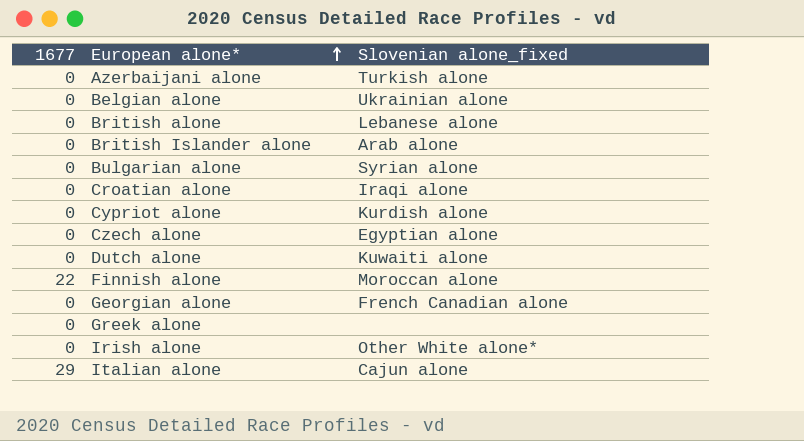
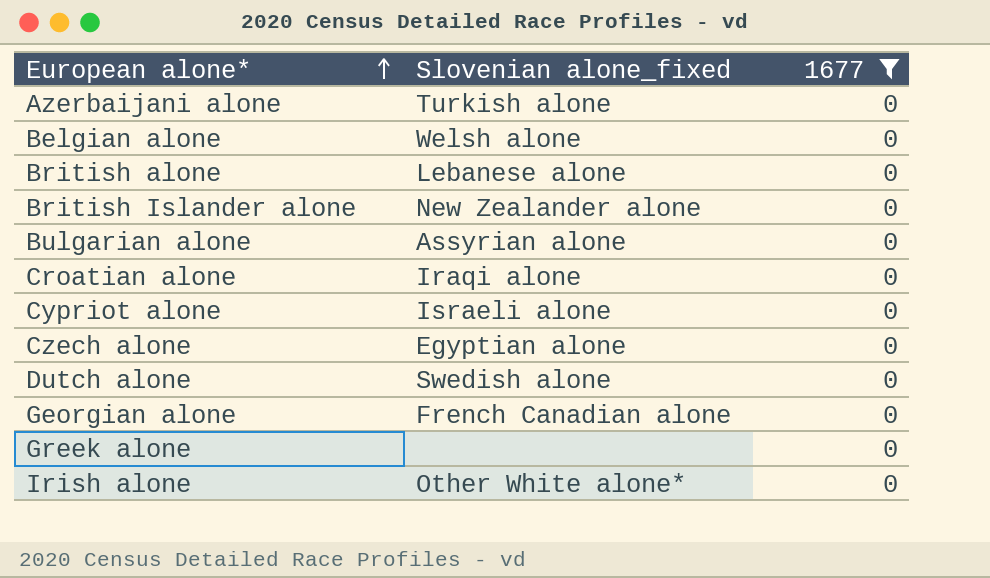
filter: none -> 1677 = 0
column 1677 | position: 1 -> 3
Belgian alone | Slovenian alone_fixed: Ukrainian alone -> Welsh alone
British Islander alone | Slovenian alone_fixed: Arab alone -> New Zealander alone
Bulgarian alone | Slovenian alone_fixed: Syrian alone -> Assyrian alone
Cypriot alone | Slovenian alone_fixed: Kurdish alone -> Israeli alone
Dutch alone | Slovenian alone_fixed: Kuwaiti alone -> Swedish alone

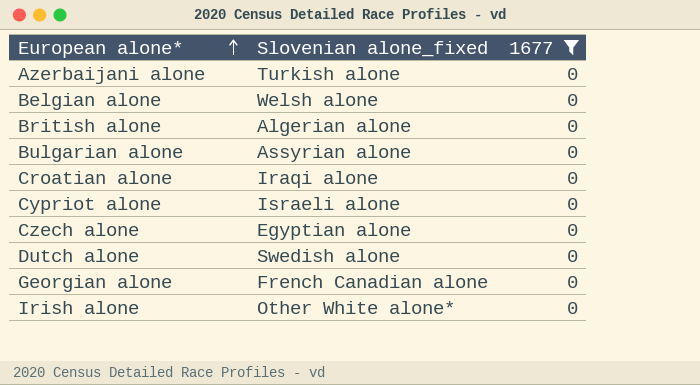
row British Islander alone: New Zealander alone | 0 -> none
row Greek alone: none | 0 -> none
British alone | Slovenian alone_fixed: Lebanese alone -> Algerian alone

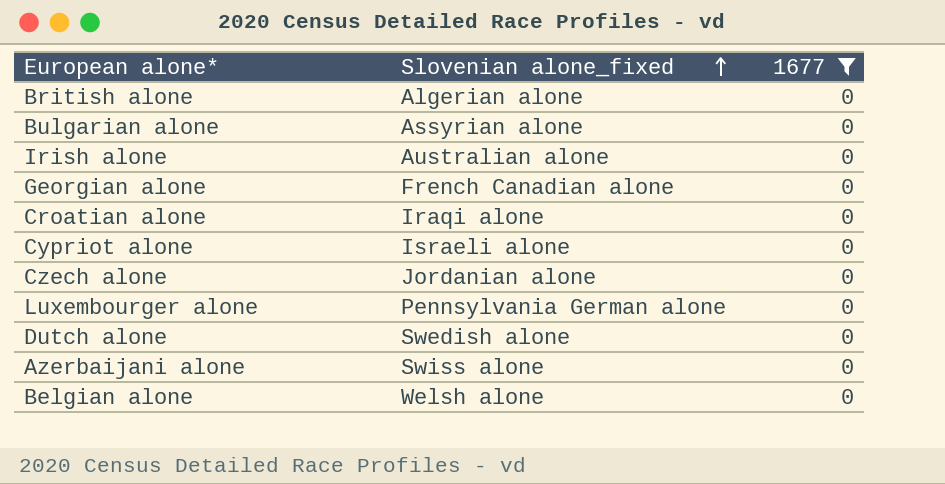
row order: European alone* ascending -> Slovenian alone_fixed ascending
Irish alone | Slovenian alone_fixed: Other White alone* -> Australian alone
Czech alone | Slovenian alone_fixed: Egyptian alone -> Jordanian alone
row Luxembourger alone: none -> Pennsylvania German alone | 0
Azerbaijani alone | Slovenian alone_fixed: Turkish alone -> Swiss alone

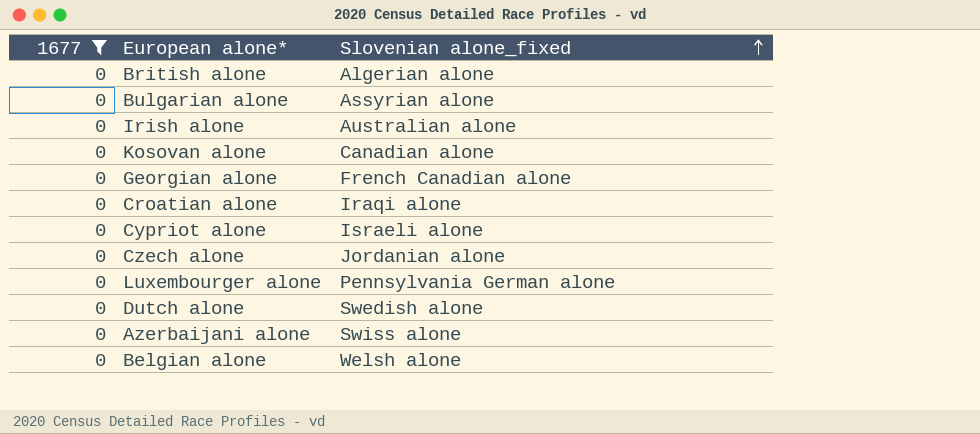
column 1677 | position: 3 -> 1
row Kosovan alone: none -> 0 | Canadian alone

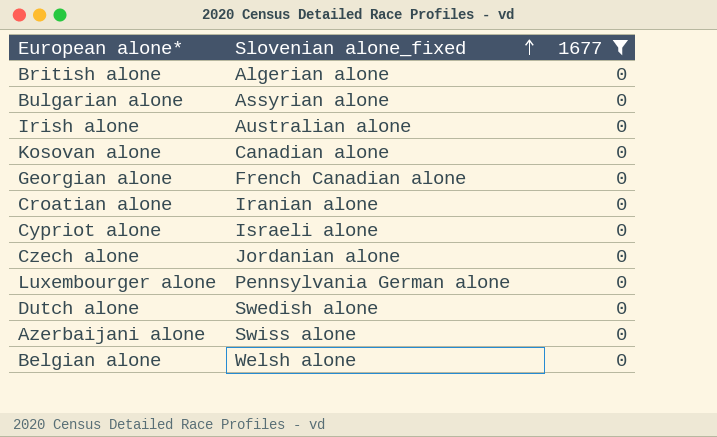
column 1677 | position: 1 -> 3
Croatian alone | Slovenian alone_fixed: Iraqi alone -> Iranian alone

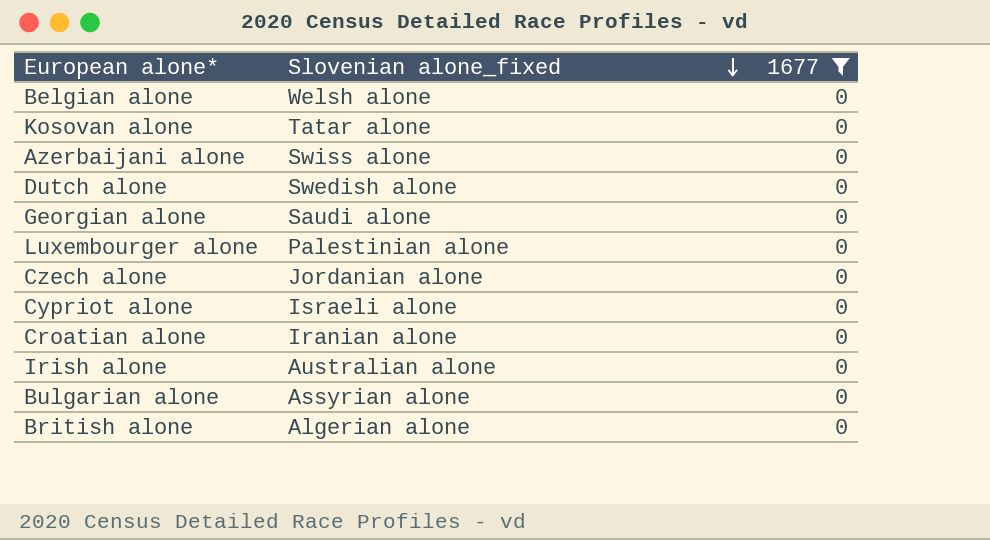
row order: Slovenian alone_fixed ascending -> Slovenian alone_fixed descending
Kosovan alone | Slovenian alone_fixed: Canadian alone -> Tatar alone
Georgian alone | Slovenian alone_fixed: French Canadian alone -> Saudi alone
Luxembourger alone | Slovenian alone_fixed: Pennsylvania German alone -> Palestinian alone

